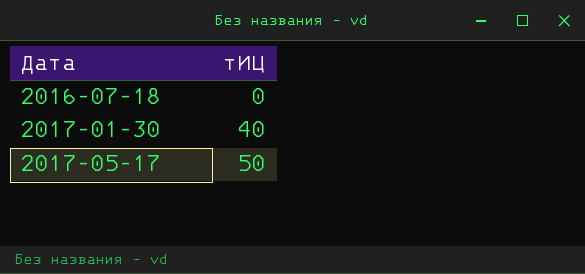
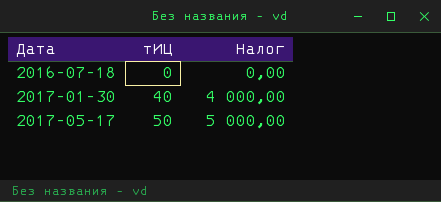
column Налог | formula: none -> [тИЦ] * 100

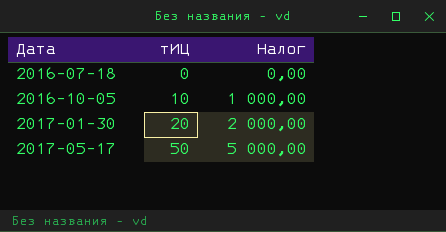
row 2016-10-05: none -> 10 | 1 000,00
2017-01-30 | тИЦ: 40 -> 20
2017-01-30 | Налог: 4 000,00 -> 2 000,00

